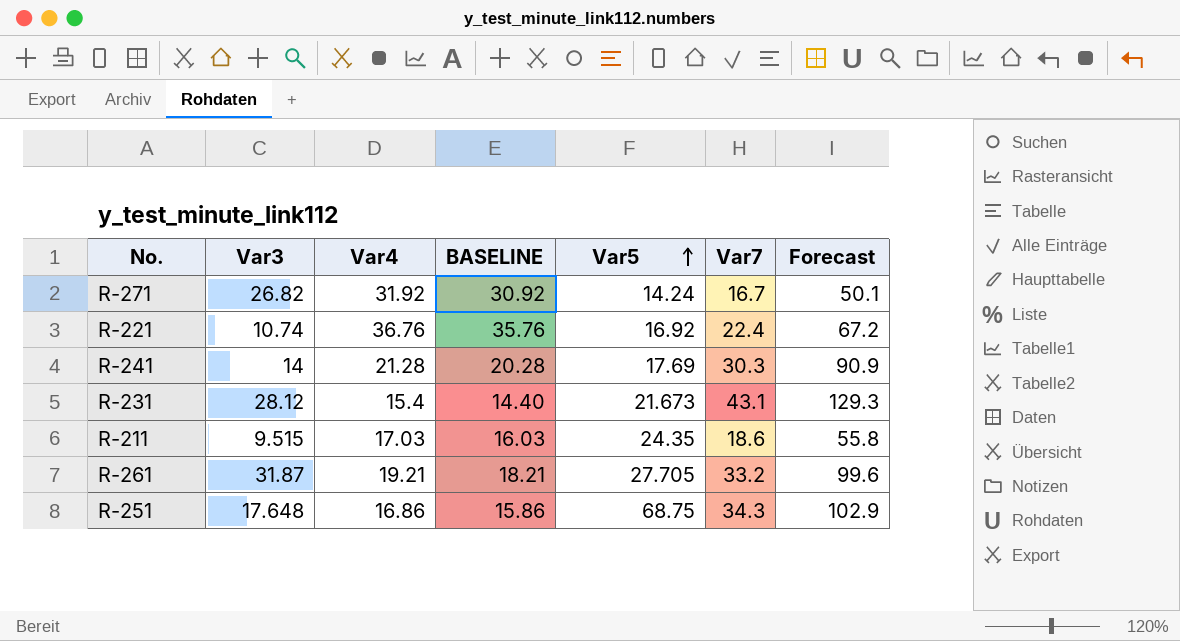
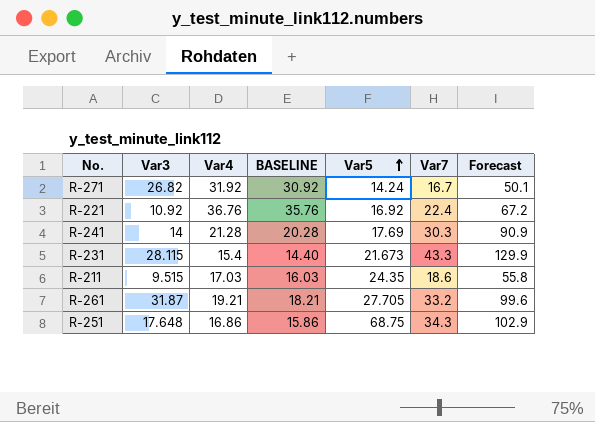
R-221 | Var3: 10.74 -> 10.92
R-231 | Var3: 28.12 -> 28.115
R-231 | Var7: 43.1 -> 43.3
R-231 | Forecast: 129.3 -> 129.9

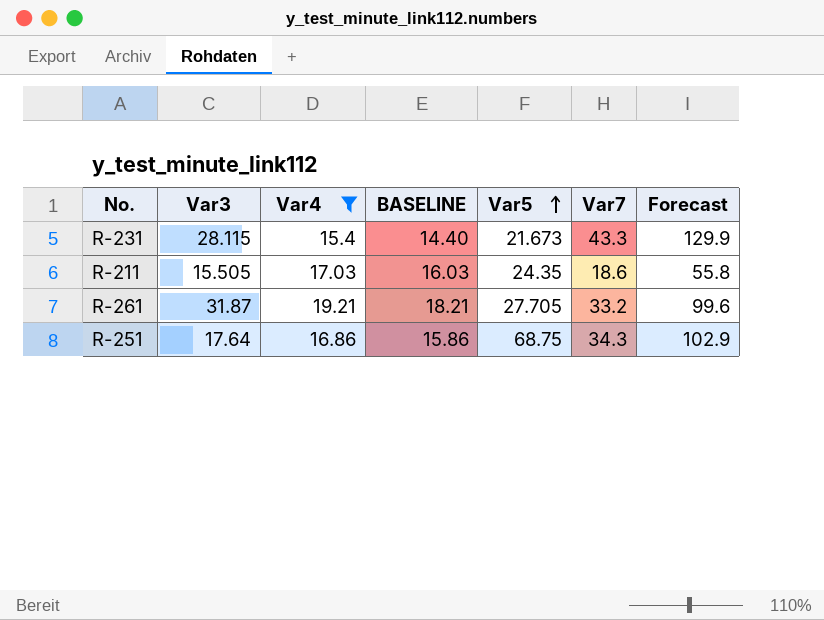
filter: none -> Var4 <= 19.21
R-211 | Var3: 9.515 -> 15.505
R-251 | Var3: 17.648 -> 17.64

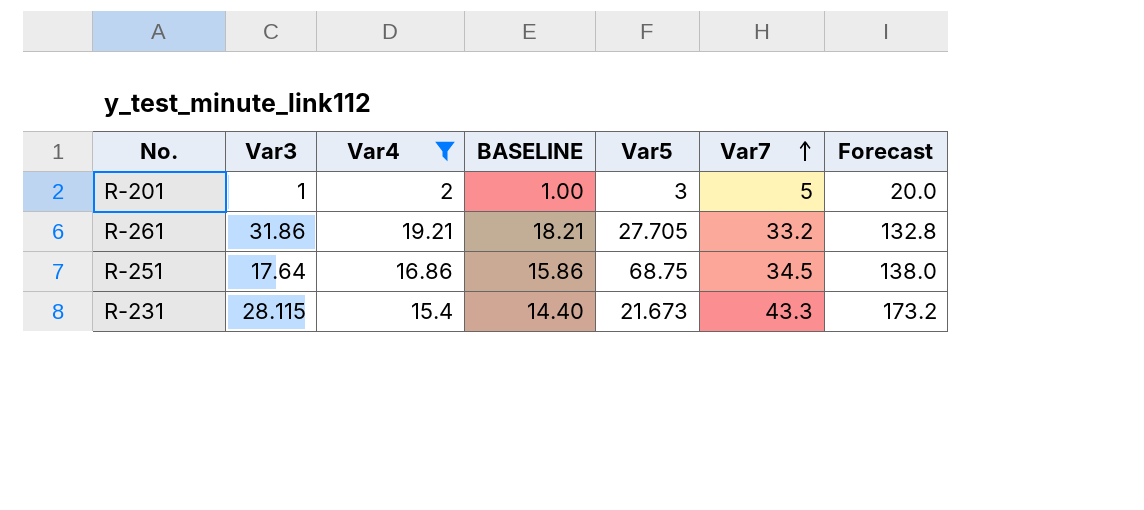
row order: Var5 ascending -> Var7 ascending
column Forecast | formula: [Var7] * 3 -> [Var7] * 4
row R-211: 15.505 | 17.03 | 16.03 | 24.35 | 18.6 | 55.8 -> none
row R-201: none -> 1 | 2 | 1.00 | 3 | 5 | 20.0
R-261 | Var3: 31.87 -> 31.86
R-251 | Var7: 34.3 -> 34.5

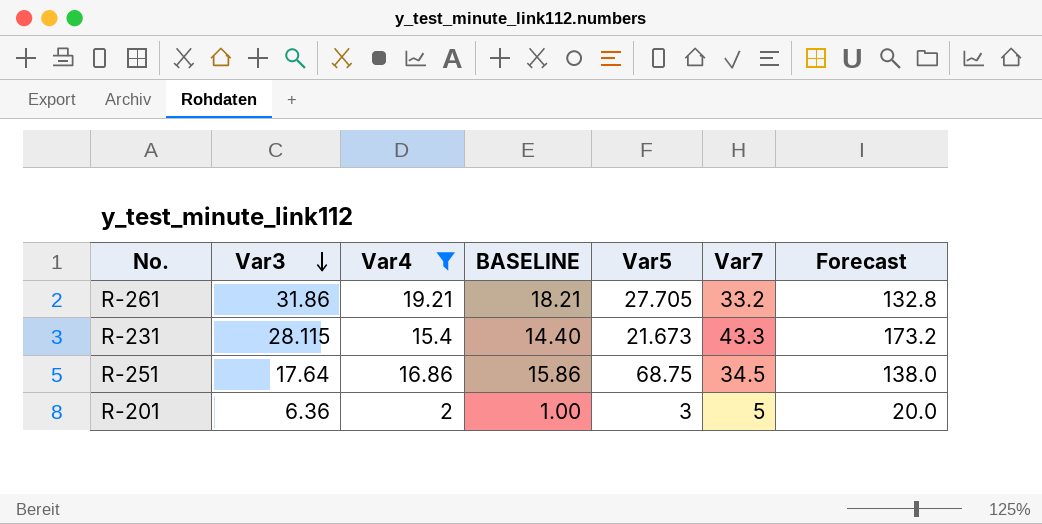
row order: Var7 ascending -> Var3 descending
R-201 | Var3: 1 -> 6.36

